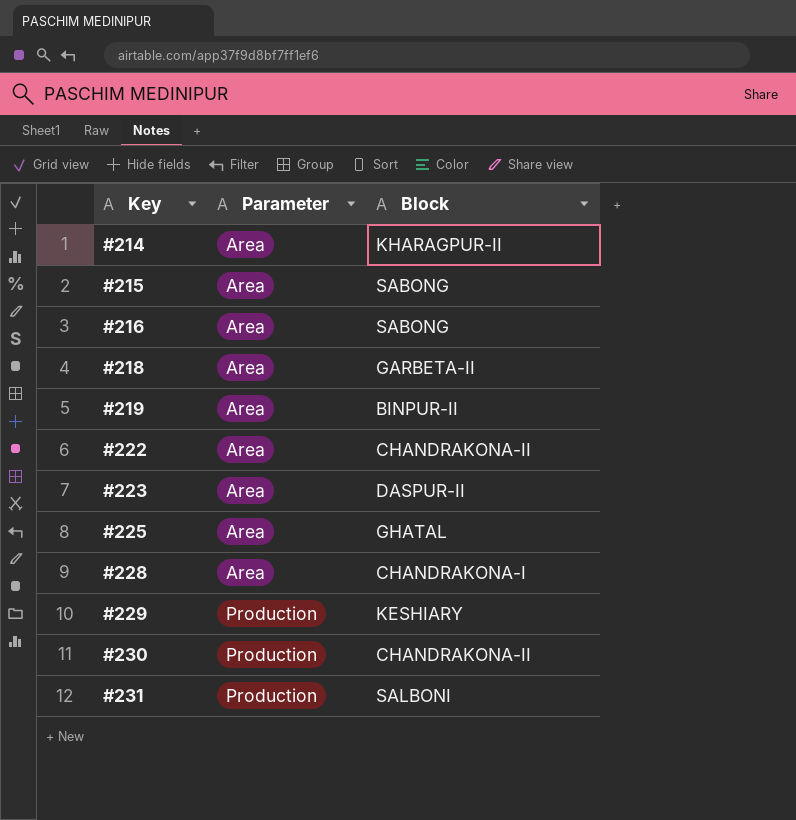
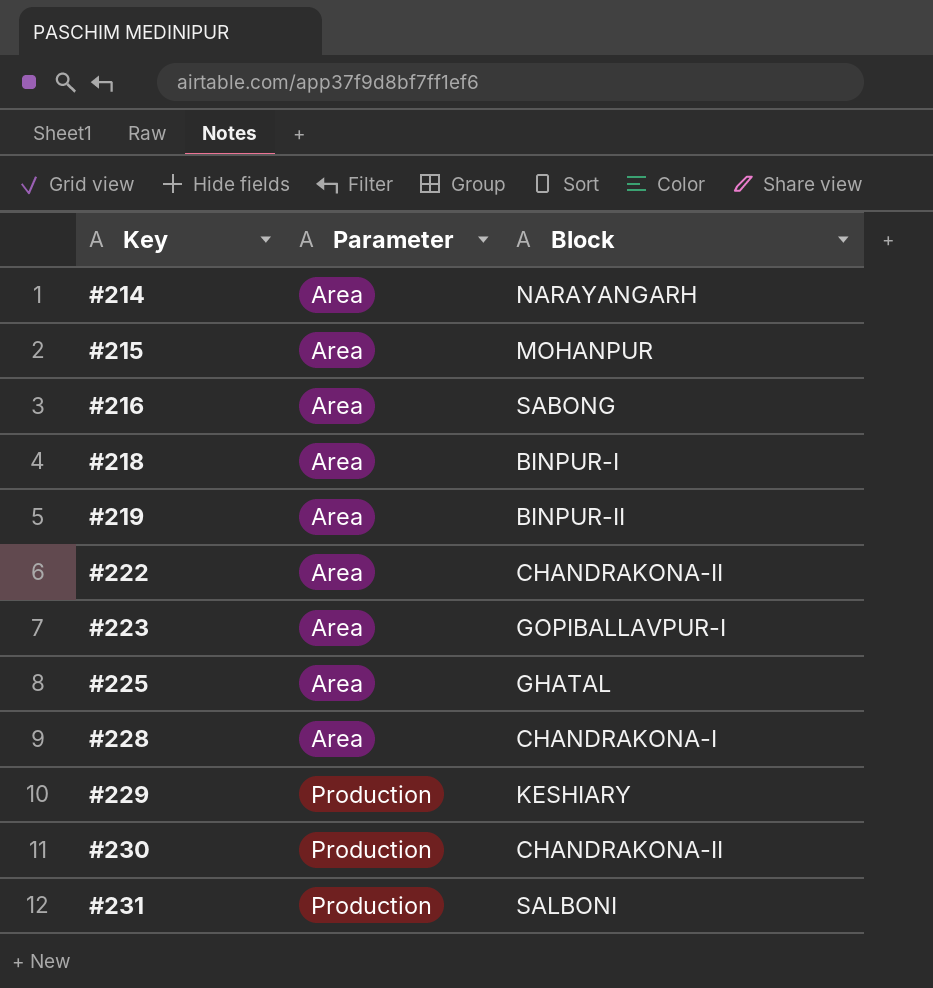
#214 | Block: KHARAGPUR-II -> NARAYANGARH
#215 | Block: SABONG -> MOHANPUR
#218 | Block: GARBETA-II -> BINPUR-I
#223 | Block: DASPUR-II -> GOPIBALLAVPUR-I

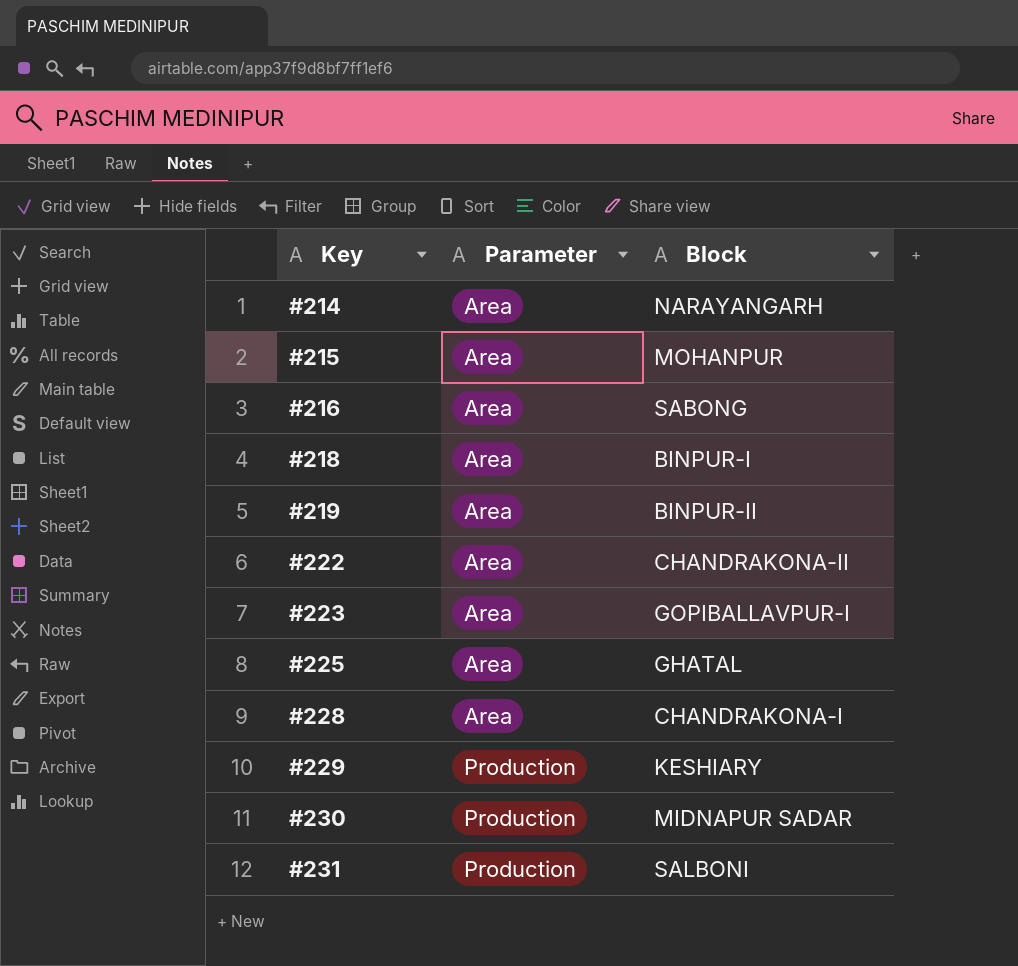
#230 | Block: CHANDRAKONA-II -> MIDNAPUR SADAR

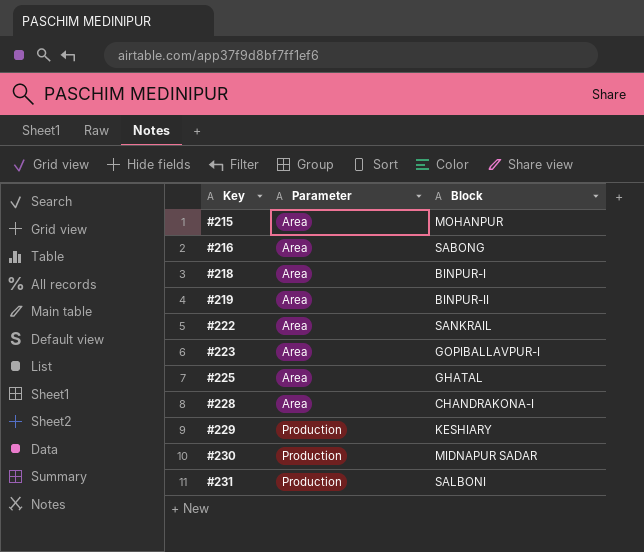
row #214: Area | NARAYANGARH -> none
#222 | Block: CHANDRAKONA-II -> SANKRAIL

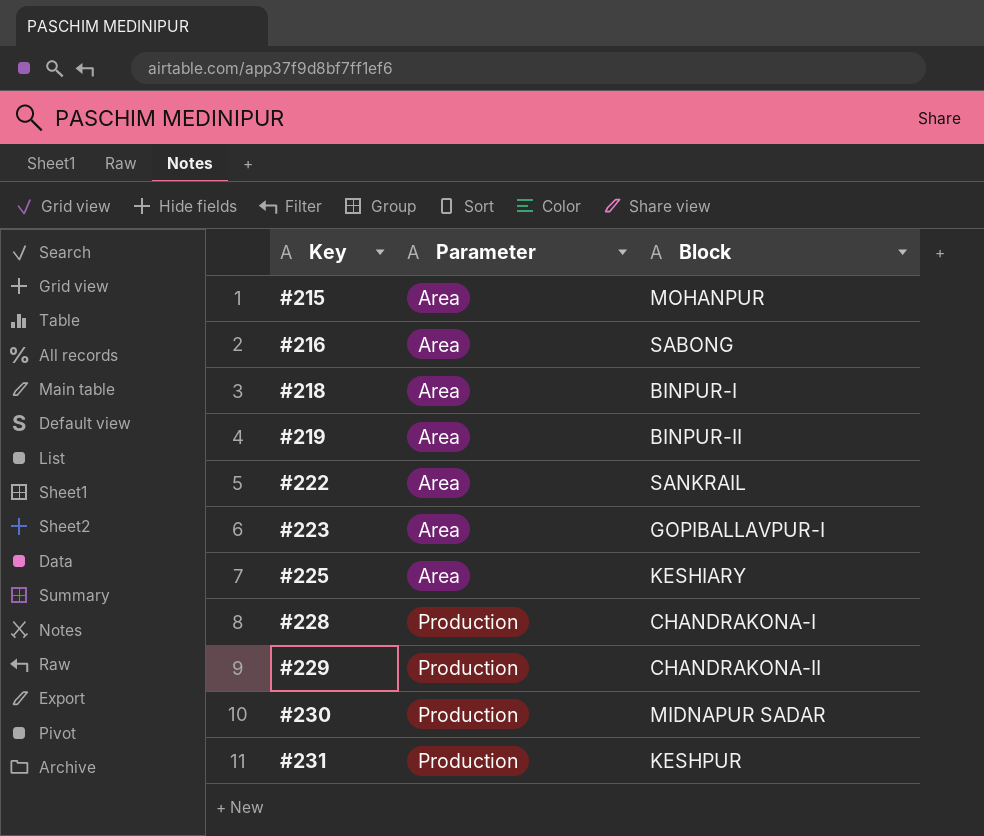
#225 | Block: GHATAL -> KESHIARY
#228 | Parameter: Area -> Production
#229 | Block: KESHIARY -> CHANDRAKONA-II
#231 | Block: SALBONI -> KESHPUR

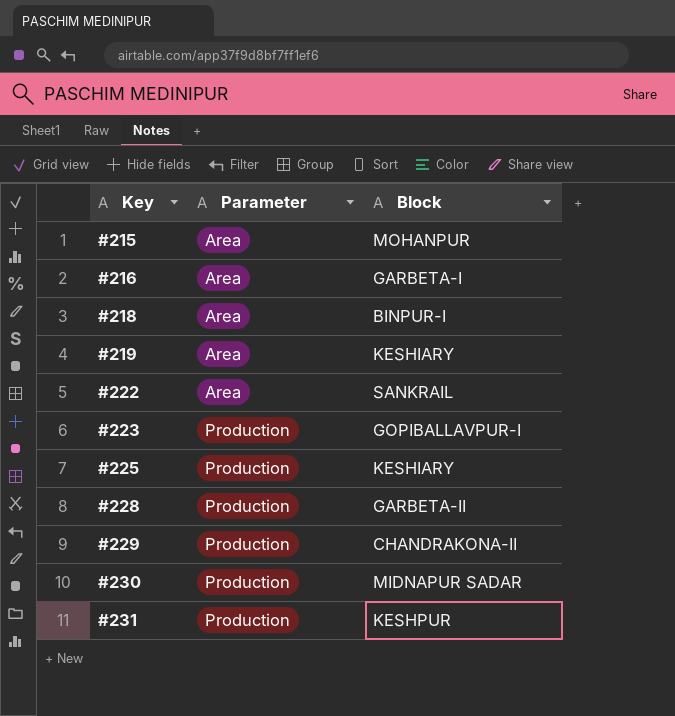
#216 | Block: SABONG -> GARBETA-I
#219 | Block: BINPUR-II -> KESHIARY
#223 | Parameter: Area -> Production
#225 | Parameter: Area -> Production
#228 | Block: CHANDRAKONA-I -> GARBETA-II

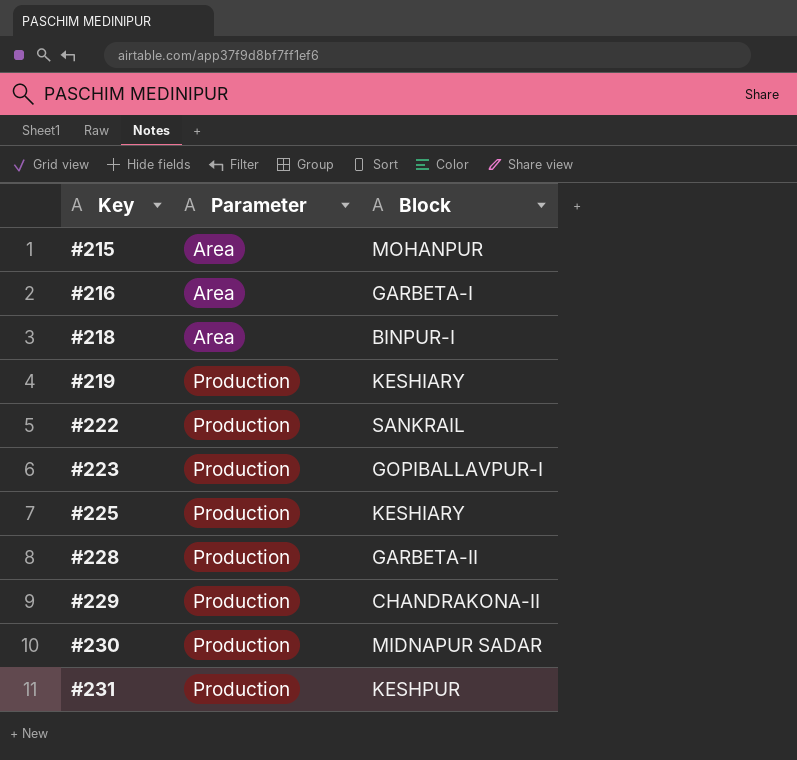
#219 | Parameter: Area -> Production
#222 | Parameter: Area -> Production

